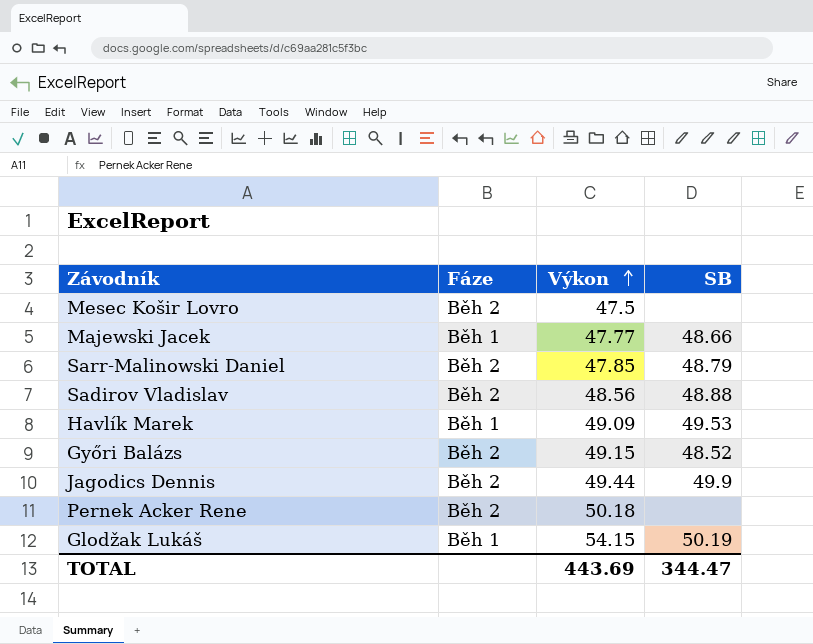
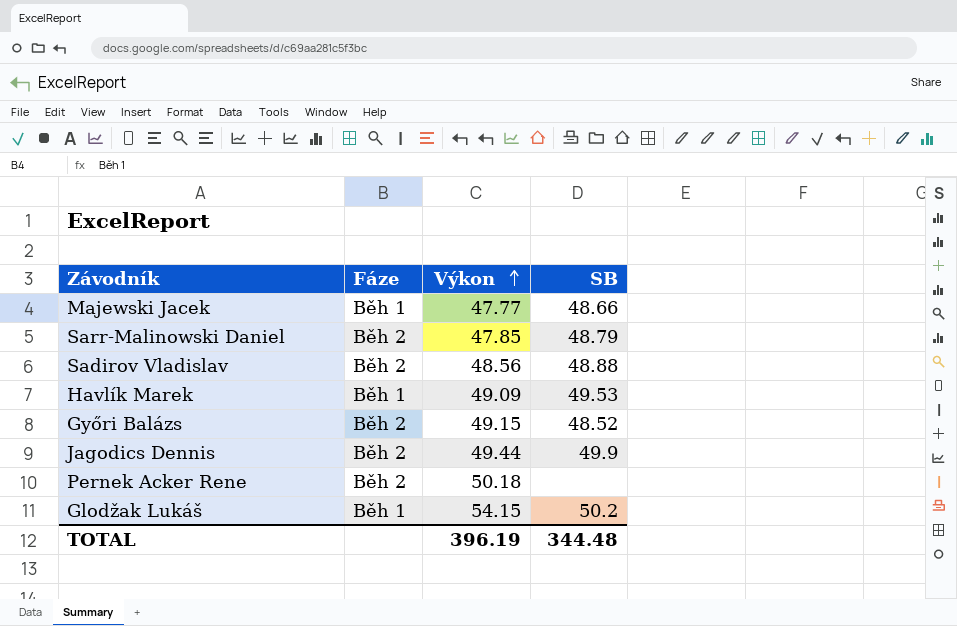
row Mesec Košir Lovro: Běh 2 | 47.5 | none -> none
Glodžak Lukáš | SB: 50.19 -> 50.2
TOTAL | Výkon: 443.69 -> 396.19
TOTAL | SB: 344.47 -> 344.48

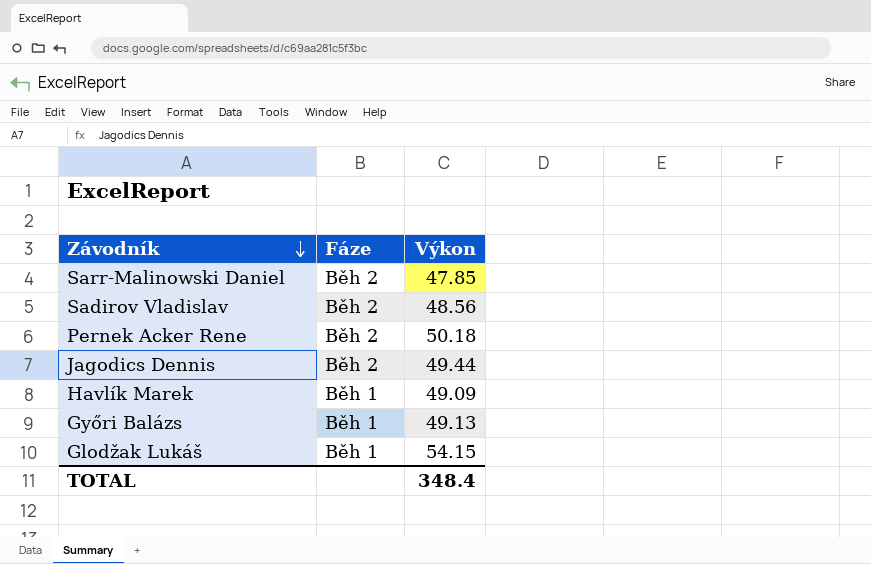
row order: Výkon ascending -> Závodník descending
column SB | position: 4 -> none
row Majewski Jacek: Běh 1 | 47.77 | 48.66 -> none
Győri Balázs | Fáze: Běh 2 -> Běh 1
Győri Balázs | Výkon: 49.15 -> 49.13
TOTAL | Výkon: 396.19 -> 348.4

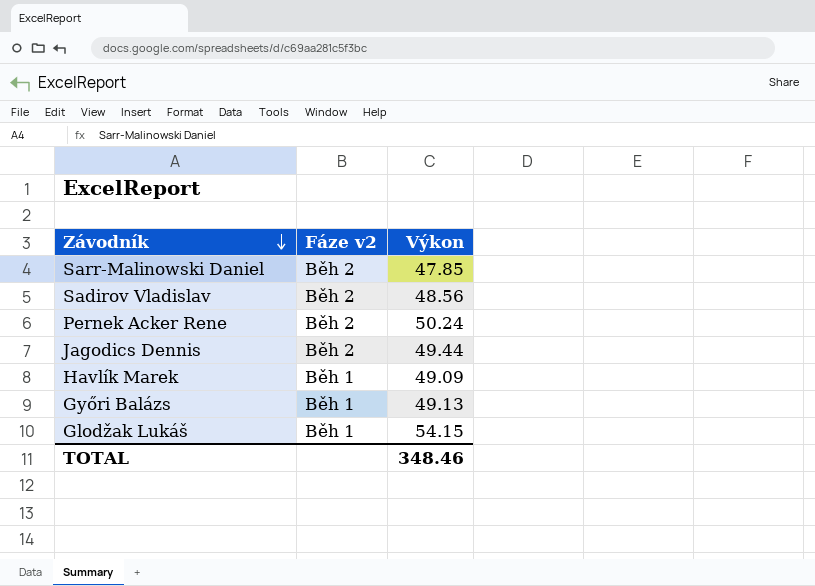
column name: Fáze -> Fáze v2
Pernek Acker Rene | Výkon: 50.18 -> 50.24
TOTAL | Výkon: 348.4 -> 348.46

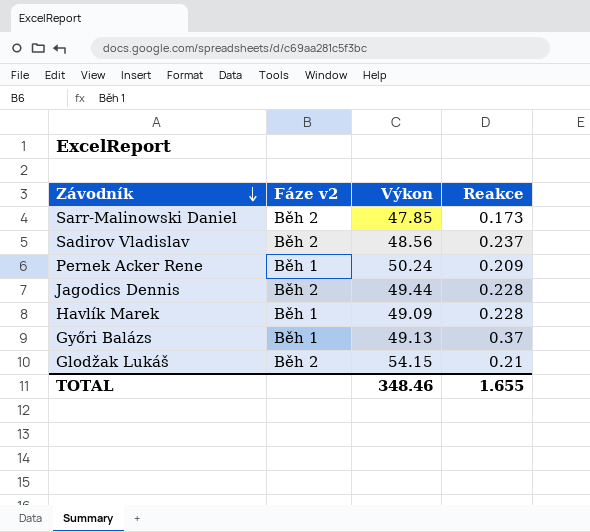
column Reakce | position: none -> 4
Pernek Acker Rene | Fáze v2: Běh 2 -> Běh 1
Glodžak Lukáš | Fáze v2: Běh 1 -> Běh 2

